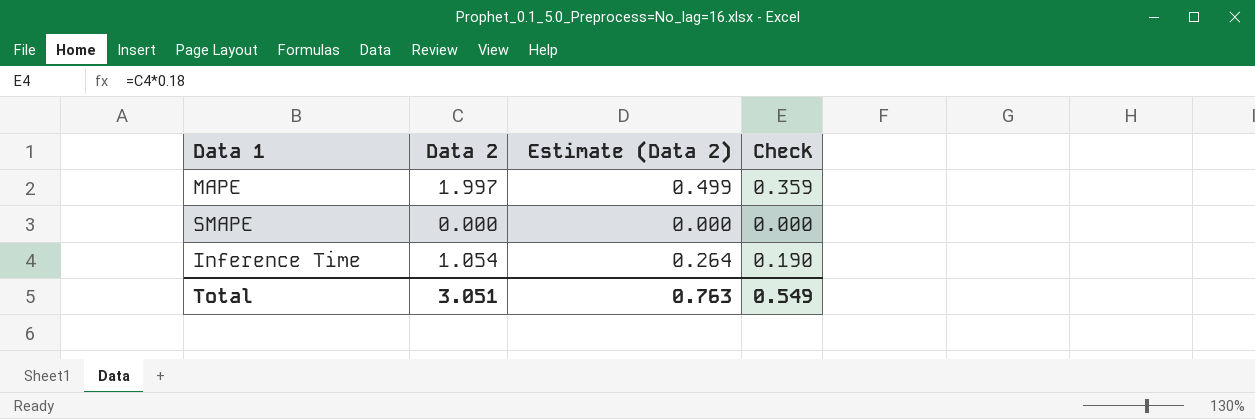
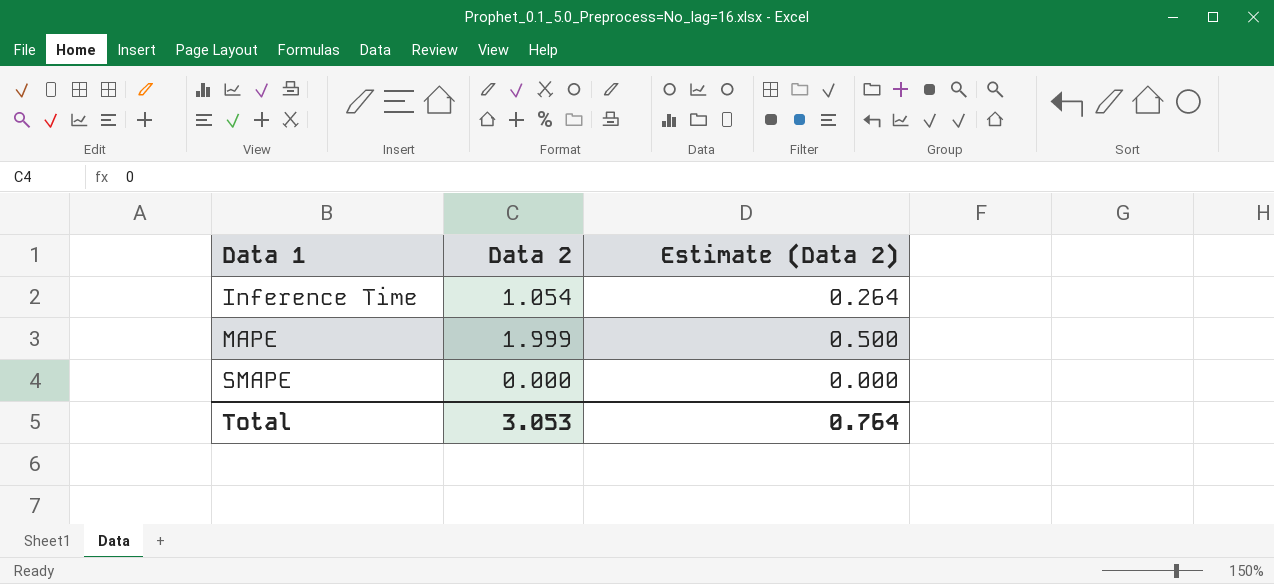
row order: none -> Data 1 ascending
column Check | formula: [Data 2] * 0.18 -> none
MAPE | Data 2: 1.997 -> 1.999
MAPE | Estimate (Data 2): 0.499 -> 0.500
Total | Data 2: 3.051 -> 3.053
Total | Estimate (Data 2): 0.763 -> 0.764

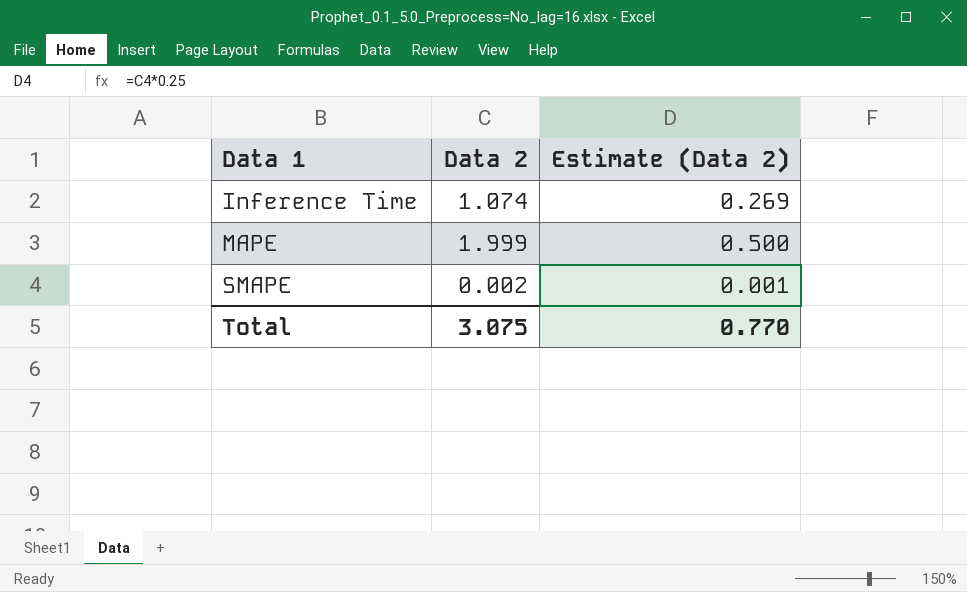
Inference Time | Data 2: 1.054 -> 1.074
Inference Time | Estimate (Data 2): 0.264 -> 0.269
SMAPE | Data 2: 0.000 -> 0.002
SMAPE | Estimate (Data 2): 0.000 -> 0.001
Total | Data 2: 3.053 -> 3.075
Total | Estimate (Data 2): 0.764 -> 0.770

